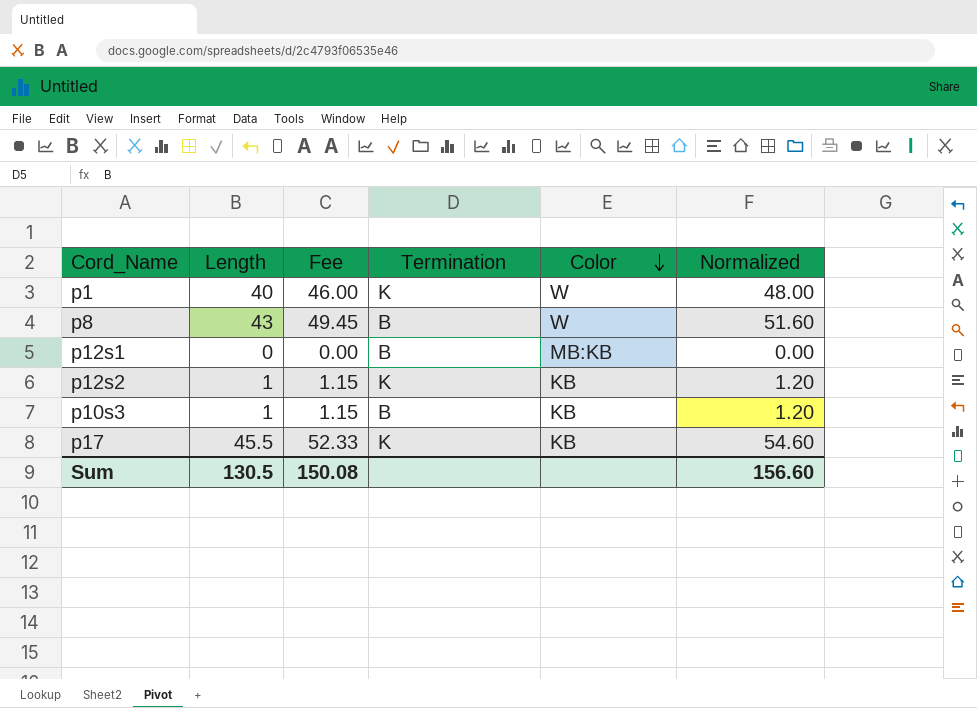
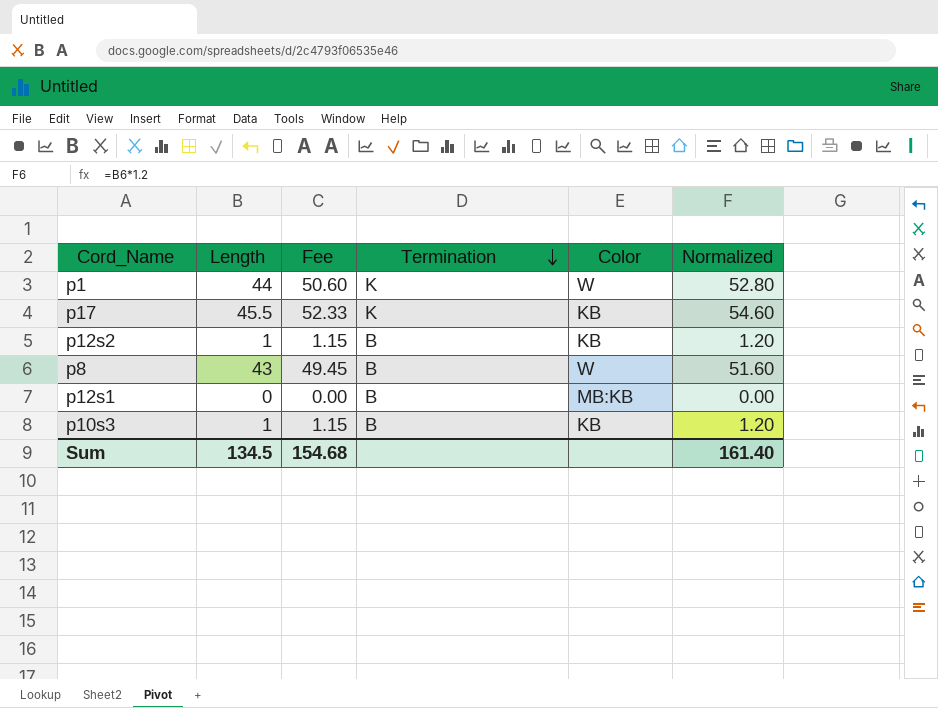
row order: Color descending -> Termination descending
p1 | Length: 40 -> 44
p1 | Fee: 46.00 -> 50.60
p1 | Normalized: 48.00 -> 52.80
p12s2 | Termination: K -> B
Sum | Length: 130.5 -> 134.5
Sum | Fee: 150.08 -> 154.68
Sum | Normalized: 156.60 -> 161.40

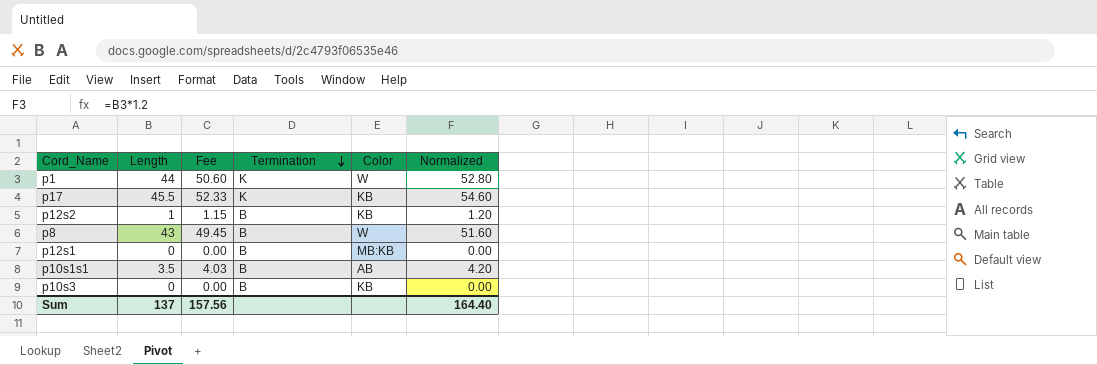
row p10s1s1: none -> 3.5 | 4.03 | B | AB | 4.20
p10s3 | Length: 1 -> 0
p10s3 | Fee: 1.15 -> 0.00
p10s3 | Normalized: 1.20 -> 0.00
Sum | Length: 134.5 -> 137
Sum | Fee: 154.68 -> 157.56
Sum | Normalized: 161.40 -> 164.40

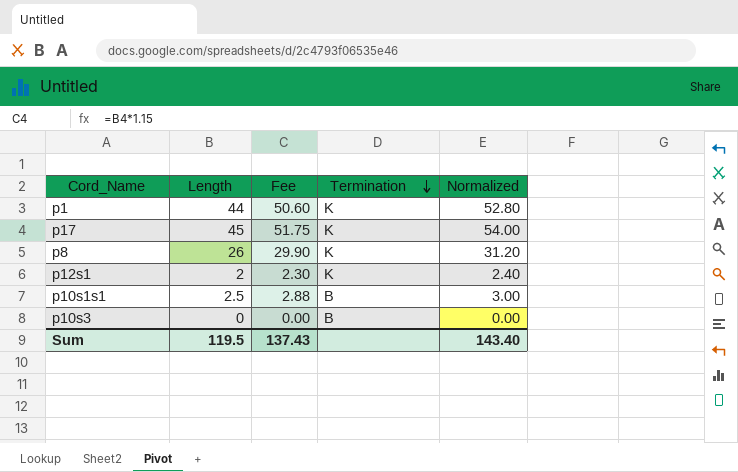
column Color | position: 5 -> none
row p12s2: 1 | 1.15 | B | KB | 1.20 -> none
p17 | Length: 45.5 -> 45
p17 | Fee: 52.33 -> 51.75
p17 | Normalized: 54.60 -> 54.00
p8 | Length: 43 -> 26
p8 | Fee: 49.45 -> 29.90
p8 | Termination: B -> K
p8 | Normalized: 51.60 -> 31.20
p12s1 | Length: 0 -> 2
p12s1 | Fee: 0.00 -> 2.30
p12s1 | Termination: B -> K
p12s1 | Normalized: 0.00 -> 2.40
p10s1s1 | Length: 3.5 -> 2.5
p10s1s1 | Fee: 4.03 -> 2.88
p10s1s1 | Normalized: 4.20 -> 3.00
Sum | Length: 137 -> 119.5
Sum | Fee: 157.56 -> 137.43
Sum | Normalized: 164.40 -> 143.40

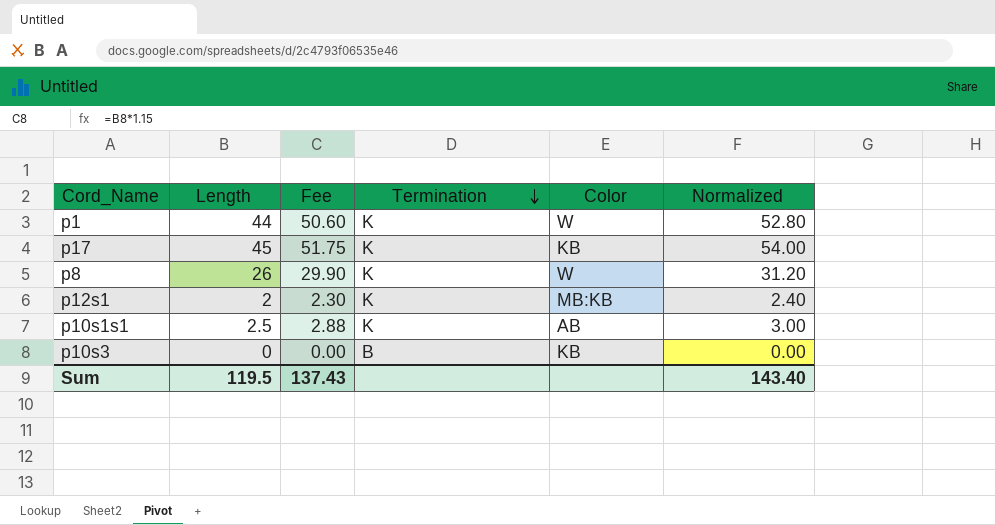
column Color | position: none -> 5
p10s1s1 | Termination: B -> K

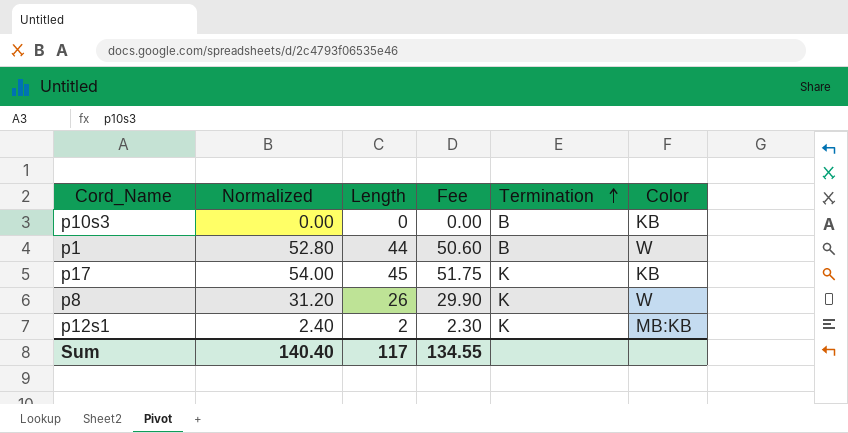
row order: Termination descending -> Termination ascending
column Normalized | position: 6 -> 2
row p10s1s1: 2.5 | 2.88 | K | AB | 3.00 -> none
p1 | Termination: K -> B
Sum | Normalized: 143.40 -> 140.40
Sum | Length: 119.5 -> 117
Sum | Fee: 137.43 -> 134.55

